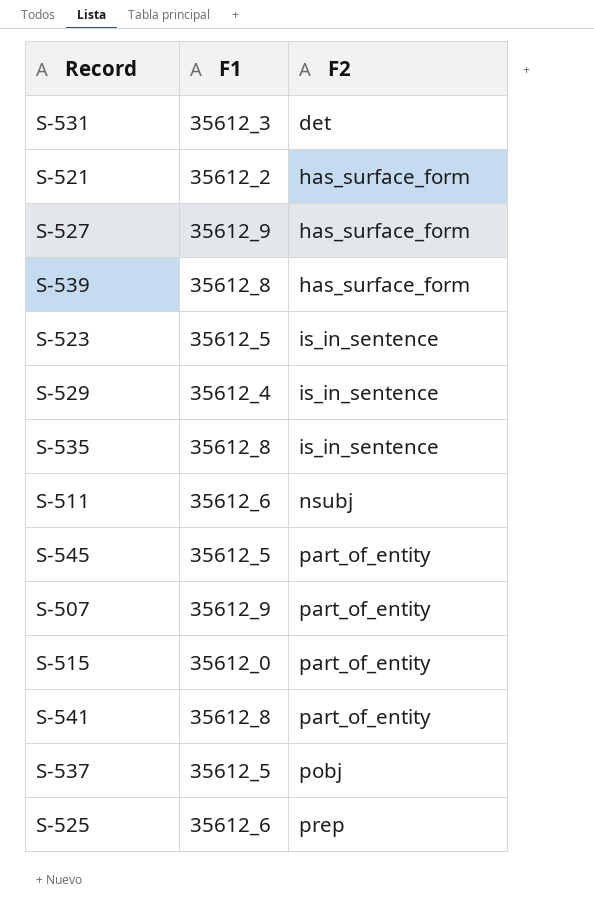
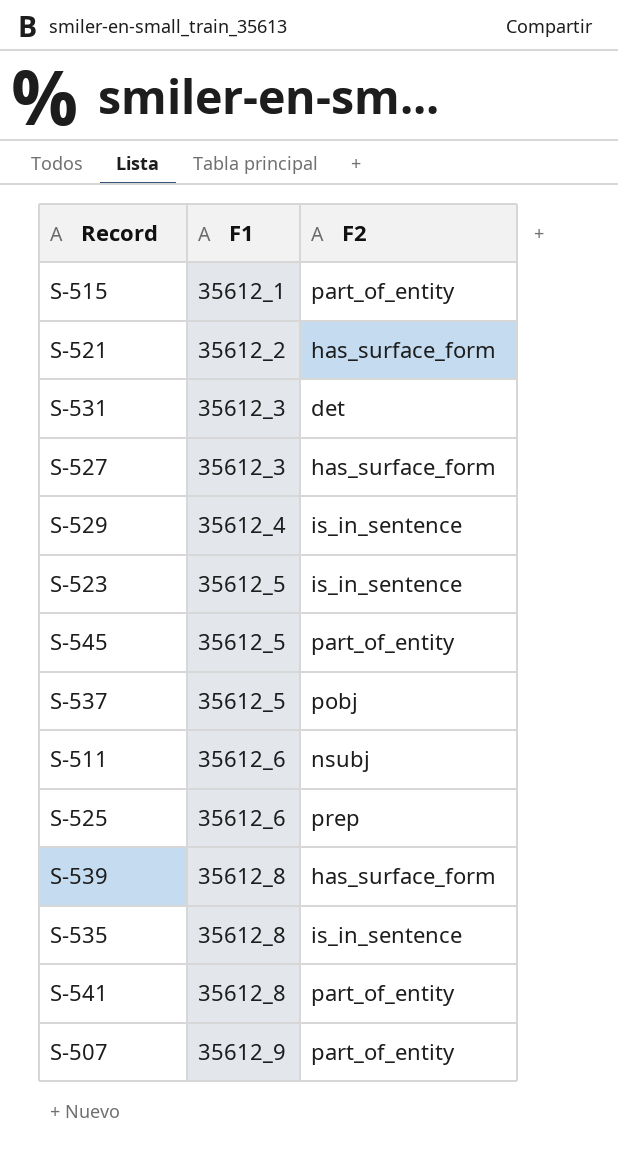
row order: F2 ascending -> F1 ascending
S-515 | F1: 35612_0 -> 35612_1
S-527 | F1: 35612_9 -> 35612_3

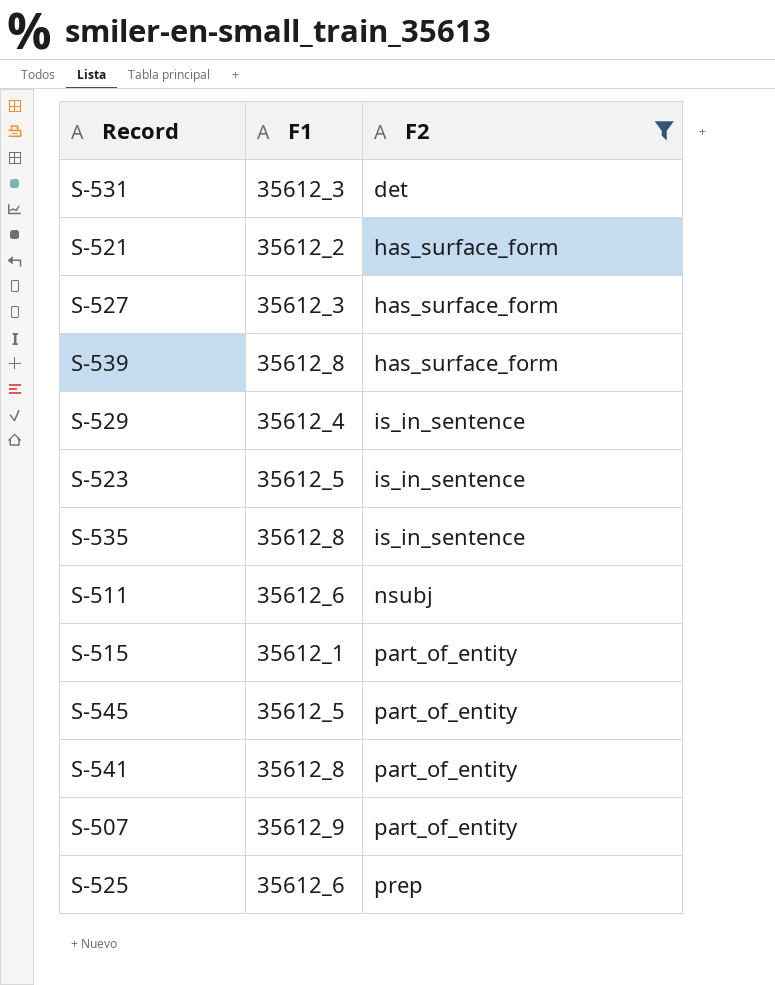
filter: none -> F2 != pobj
row order: F1 ascending -> F2 ascending

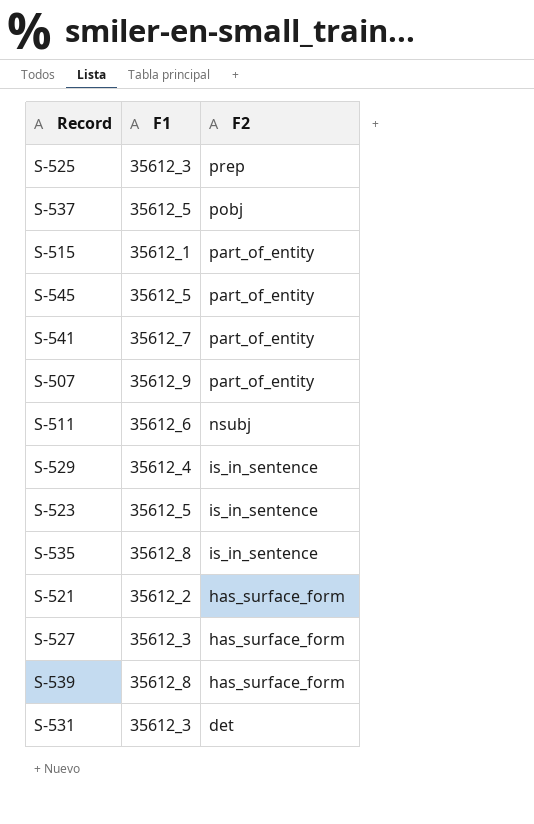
filter: F2 != pobj -> none
row order: F2 ascending -> F2 descending
S-525 | F1: 35612_6 -> 35612_3
S-541 | F1: 35612_8 -> 35612_7

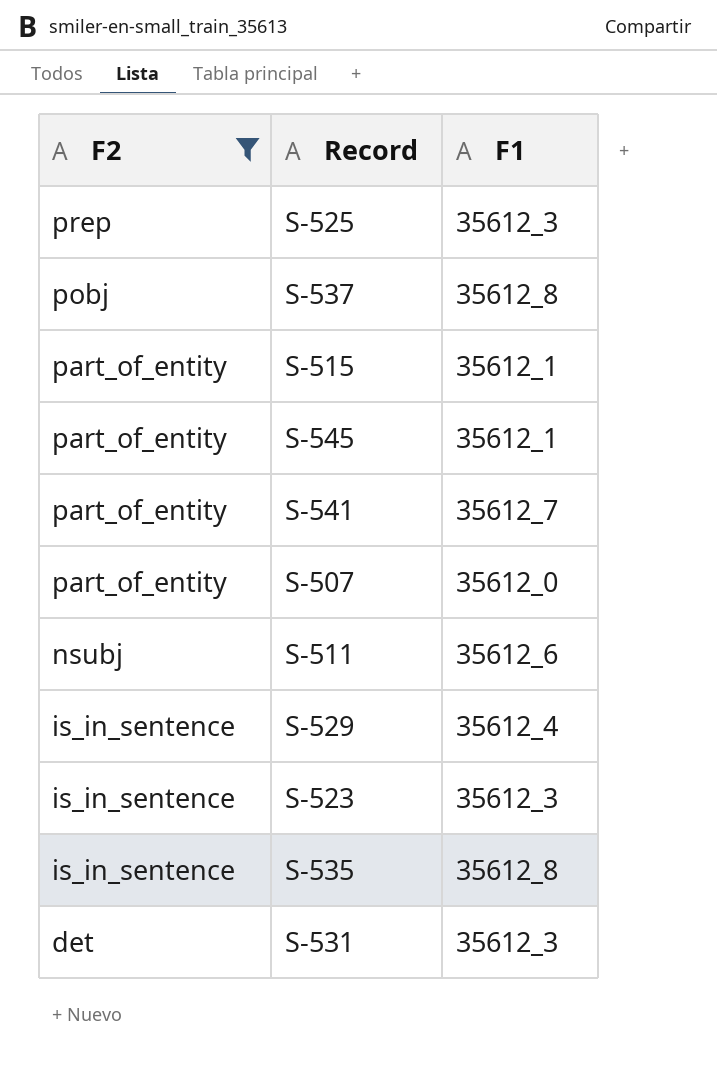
filter: none -> F2 != has_surface_form
column F2 | position: 3 -> 1
S-537 | F1: 35612_5 -> 35612_8
S-545 | F1: 35612_5 -> 35612_1
S-507 | F1: 35612_9 -> 35612_0
S-523 | F1: 35612_5 -> 35612_3

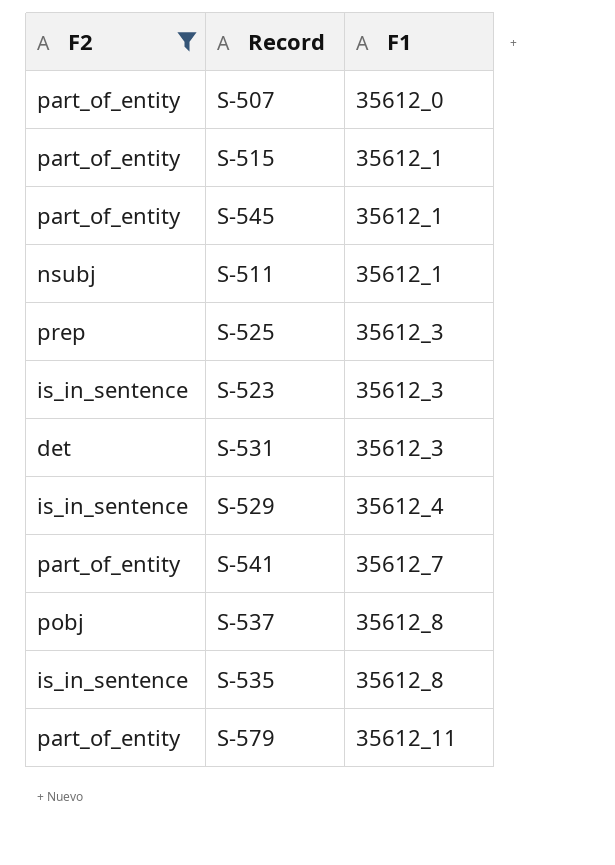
row order: F2 descending -> F1 ascending
S-511 | F1: 35612_6 -> 35612_1
row S-579: none -> part_of_entity | 35612_11

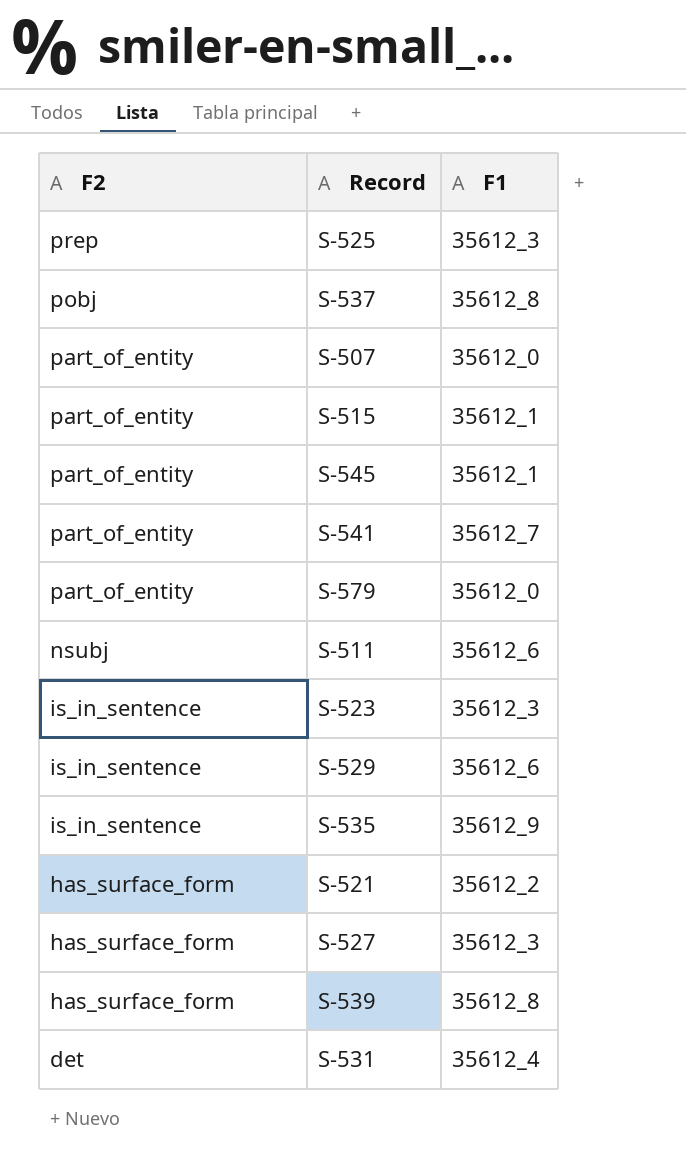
filter: F2 != has_surface_form -> none
row order: F1 ascending -> F2 descending
S-579 | F1: 35612_11 -> 35612_0
S-511 | F1: 35612_1 -> 35612_6
S-529 | F1: 35612_4 -> 35612_6
S-535 | F1: 35612_8 -> 35612_9
S-531 | F1: 35612_3 -> 35612_4

